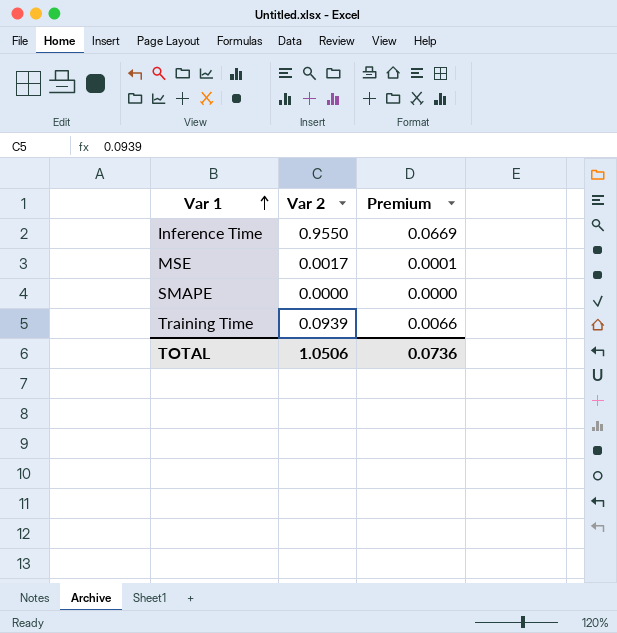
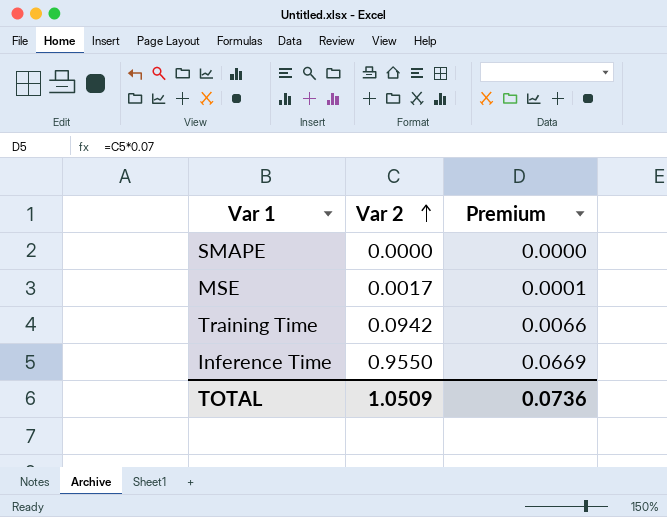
row order: Var 1 ascending -> Var 2 ascending
Training Time | Var 2: 0.0939 -> 0.0942
TOTAL | Var 2: 1.0506 -> 1.0509

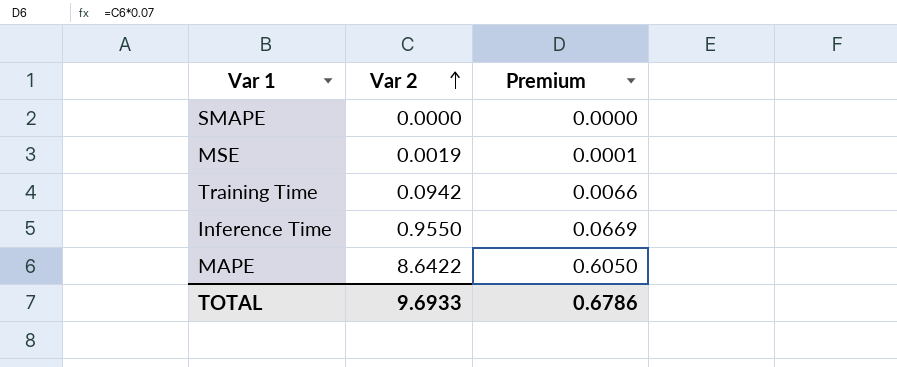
MSE | Var 2: 0.0017 -> 0.0019
row MAPE: none -> 8.6422 | 0.6050
TOTAL | Var 2: 1.0509 -> 9.6933
TOTAL | Premium: 0.0736 -> 0.6786

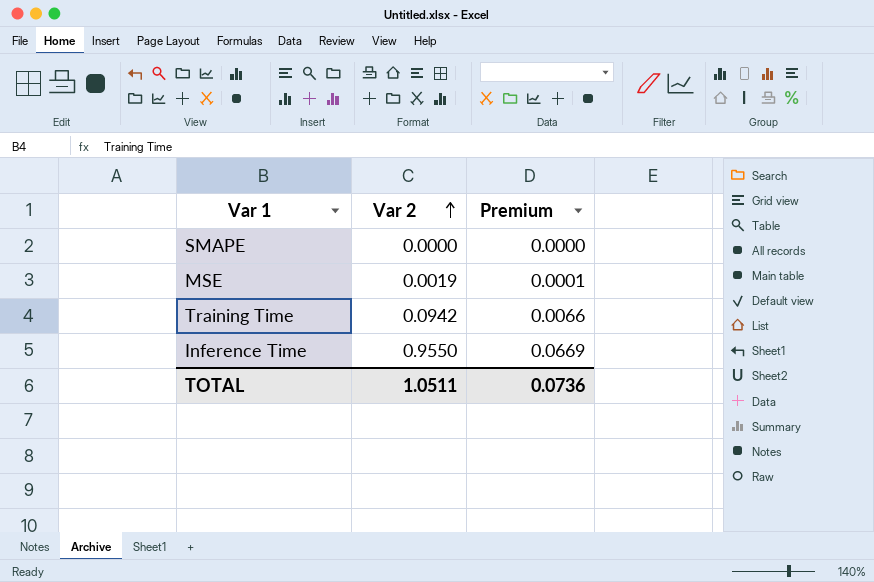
row MAPE: 8.6422 | 0.6050 -> none
TOTAL | Var 2: 9.6933 -> 1.0511
TOTAL | Premium: 0.6786 -> 0.0736

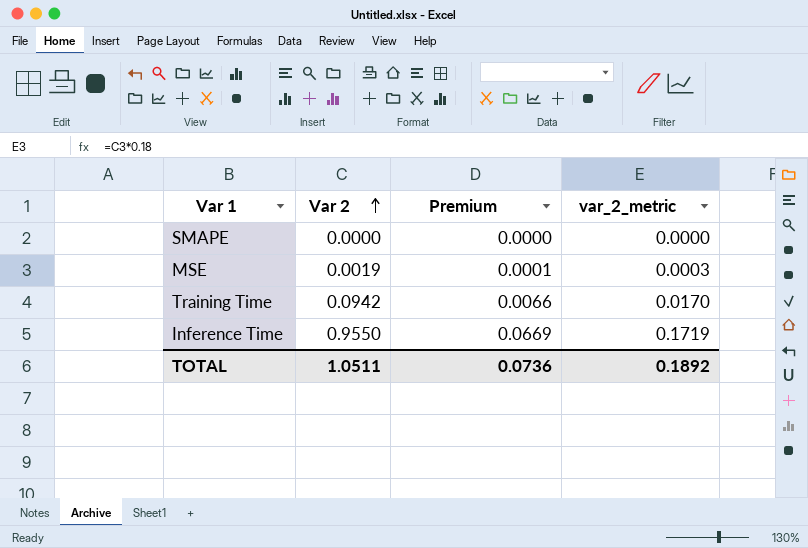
column var_2_metric | formula: none -> [Var 2] * 0.18

